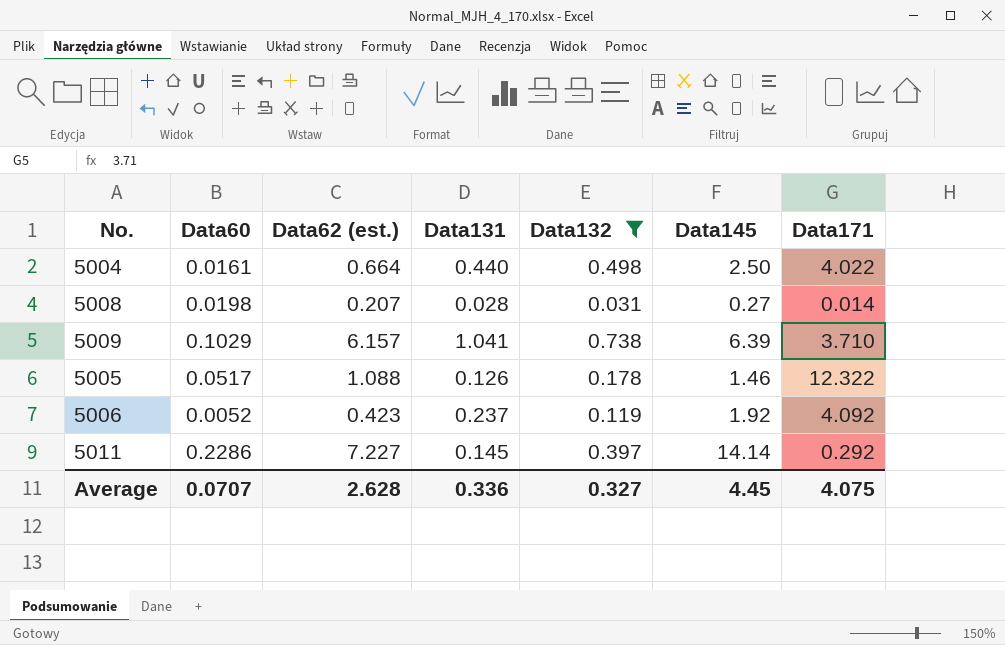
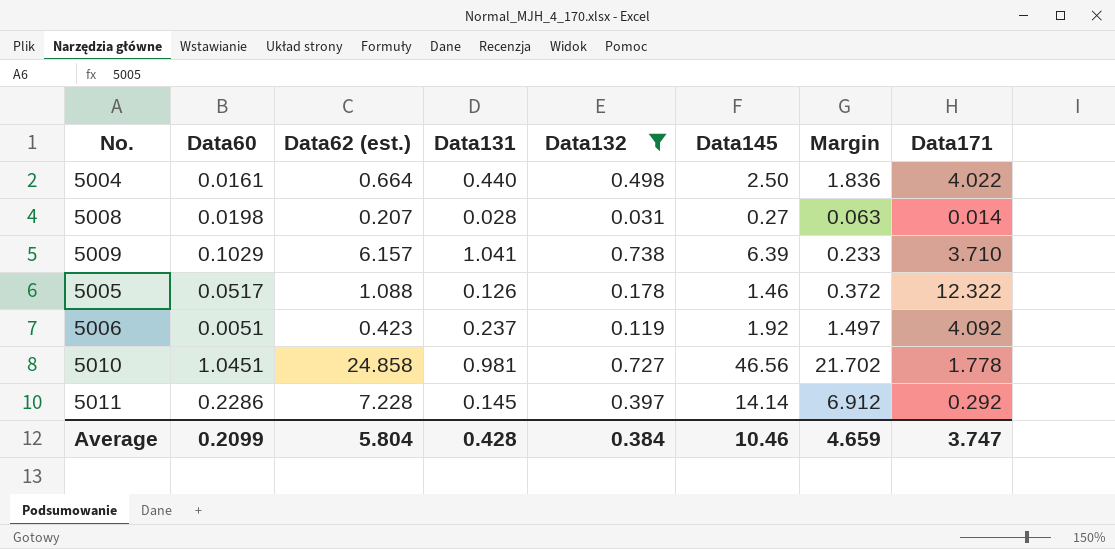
column Margin | formula: none -> [Data145] - [Data62 (est.)]
5006 | Data60: 0.0052 -> 0.0051
row 5010: none -> 1.0451 | 24.858 | 0.981 | 0.727 | 46.56 | 21.702 | 1.778
5011 | Data62 (est.): 7.227 -> 7.228
Average | Data60: 0.0707 -> 0.2099
Average | Data62 (est.): 2.628 -> 5.804
Average | Data131: 0.336 -> 0.428
Average | Data132: 0.327 -> 0.384
Average | Data145: 4.45 -> 10.46
Average | Data171: 4.075 -> 3.747

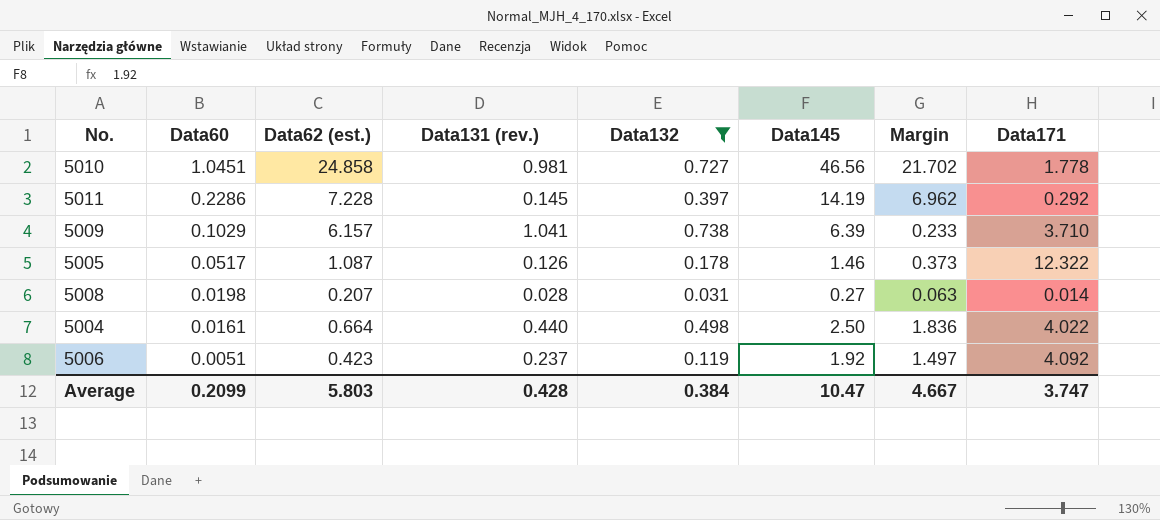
row order: none -> Data60 descending
column name: Data131 -> Data131 (rev.)
5011 | Data145: 14.14 -> 14.19
5011 | Margin: 6.912 -> 6.962
5005 | Data62 (est.): 1.088 -> 1.087
5005 | Margin: 0.372 -> 0.373
Average | Data62 (est.): 5.804 -> 5.803
Average | Data145: 10.46 -> 10.47
Average | Margin: 4.659 -> 4.667

